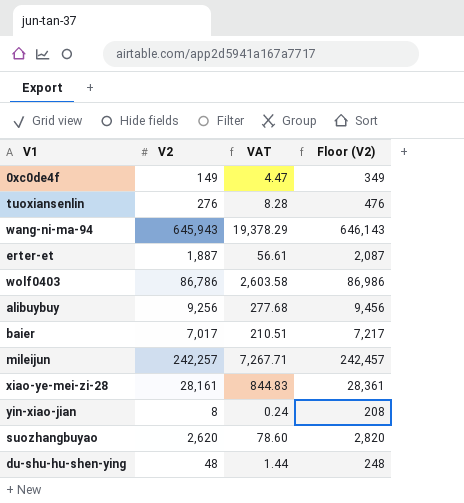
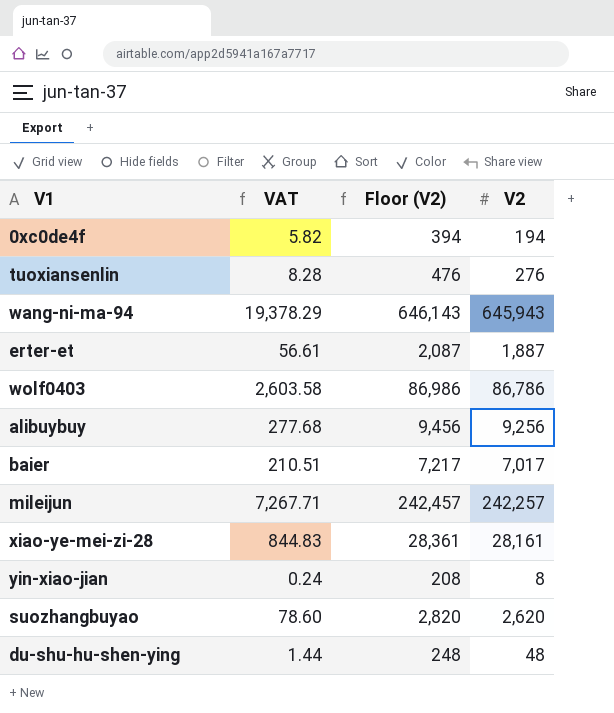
column V2 | position: 2 -> 4
0xc0de4f | VAT: 4.47 -> 5.82
0xc0de4f | Floor (V2): 349 -> 394
0xc0de4f | V2: 149 -> 194

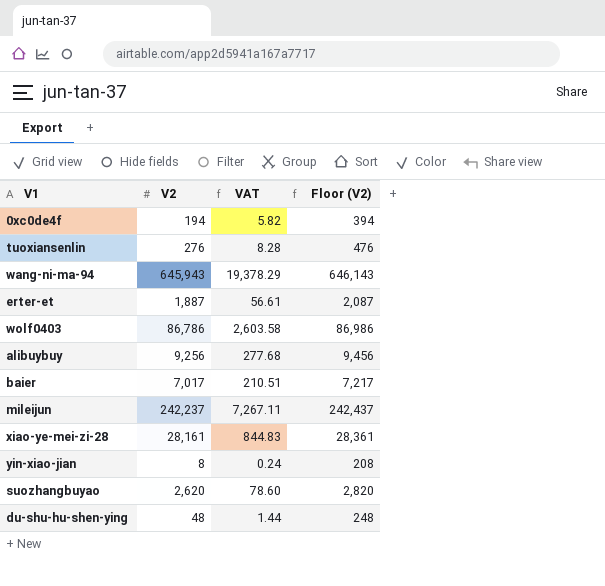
column V2 | position: 4 -> 2
mileijun | V2: 242,257 -> 242,237
mileijun | VAT: 7,267.71 -> 7,267.11
mileijun | Floor (V2): 242,457 -> 242,437

